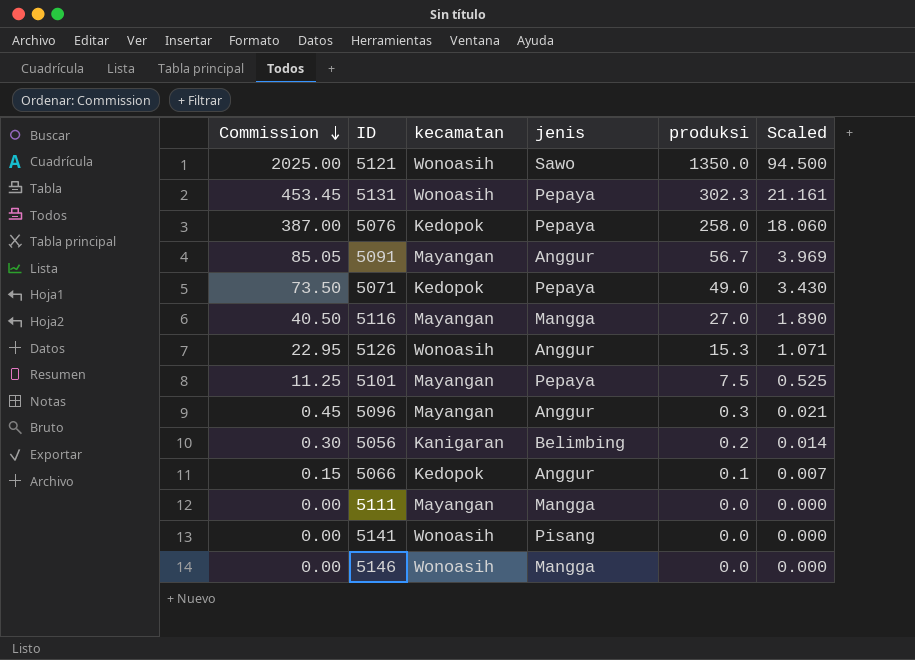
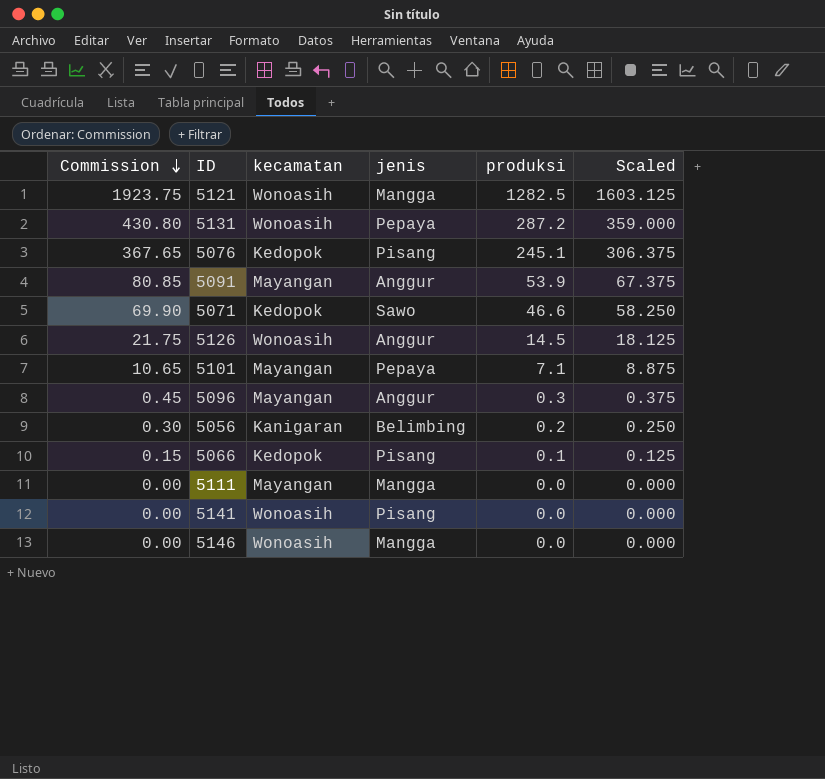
column Scaled | formula: [produksi] * 0.07 -> [produksi] * 1.25
row 5116: 40.50 | Mayangan | Mangga | 27.0 | 1.890 -> none
5121 | Commission: 2025.00 -> 1923.75
5121 | jenis: Sawo -> Mangga
5121 | produksi: 1350.0 -> 1282.5
5131 | Commission: 453.45 -> 430.80
5131 | produksi: 302.3 -> 287.2
5076 | Commission: 387.00 -> 367.65
5076 | jenis: Pepaya -> Pisang
5076 | produksi: 258.0 -> 245.1
5091 | Commission: 85.05 -> 80.85
5091 | produksi: 56.7 -> 53.9
5071 | Commission: 73.50 -> 69.90
5071 | jenis: Pepaya -> Sawo
5071 | produksi: 49.0 -> 46.6
5126 | Commission: 22.95 -> 21.75
5126 | produksi: 15.3 -> 14.5
5101 | Commission: 11.25 -> 10.65
5101 | produksi: 7.5 -> 7.1
5066 | jenis: Anggur -> Pisang

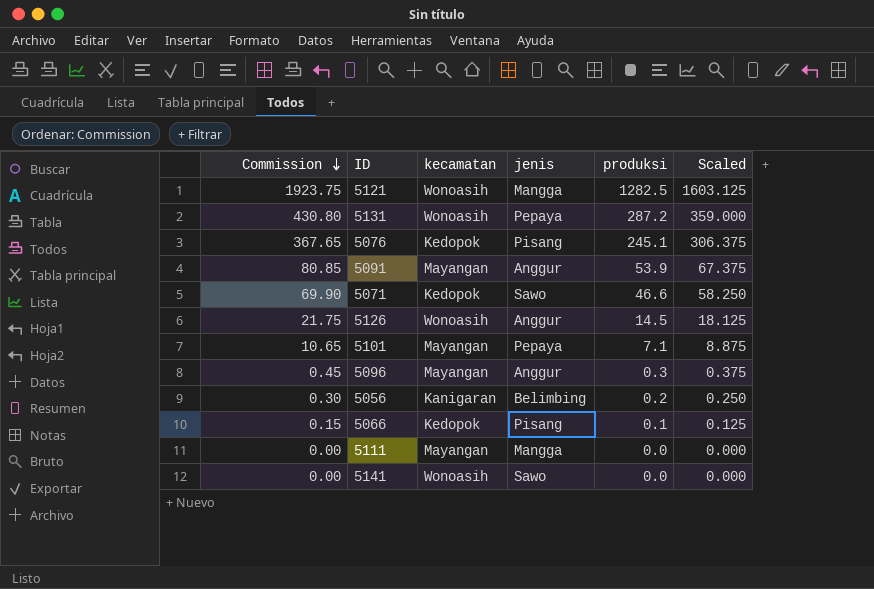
row 5146: 0.00 | Wonoasih | Mangga | 0.0 | 0.000 -> none
5141 | jenis: Pisang -> Sawo

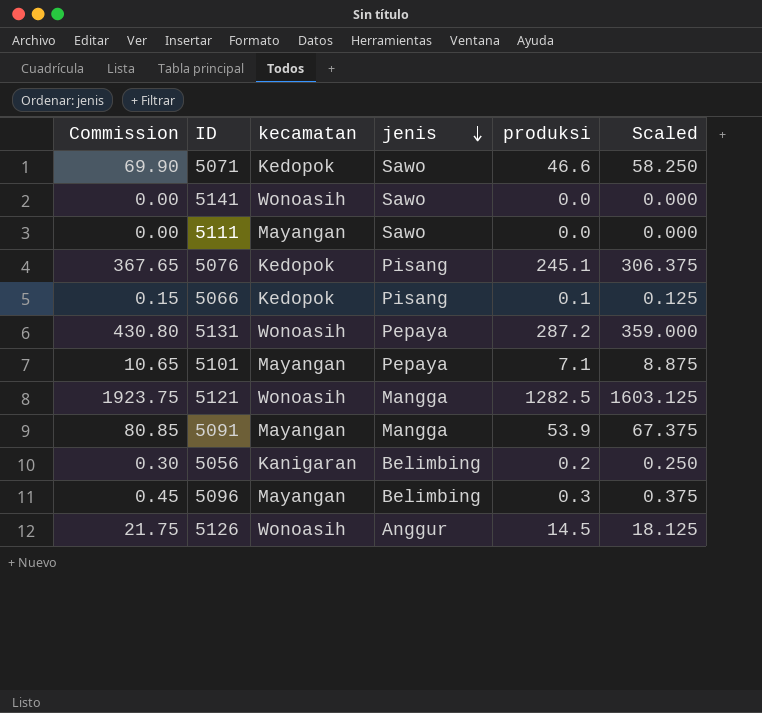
row order: Commission descending -> jenis descending
5111 | jenis: Mangga -> Sawo
5091 | jenis: Anggur -> Mangga
5096 | jenis: Anggur -> Belimbing

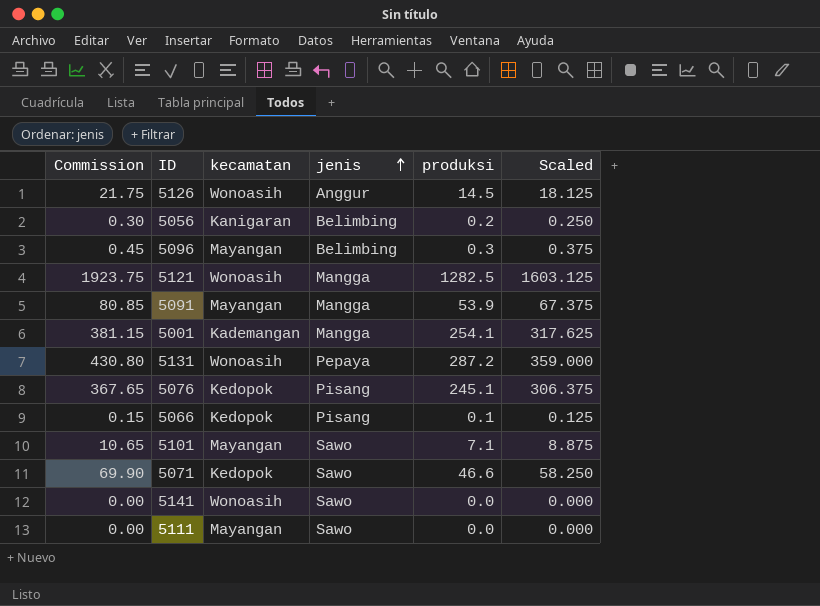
row order: jenis descending -> jenis ascending
row 5001: none -> 381.15 | Kademangan | Mangga | 254.1 | 317.625
5101 | jenis: Pepaya -> Sawo

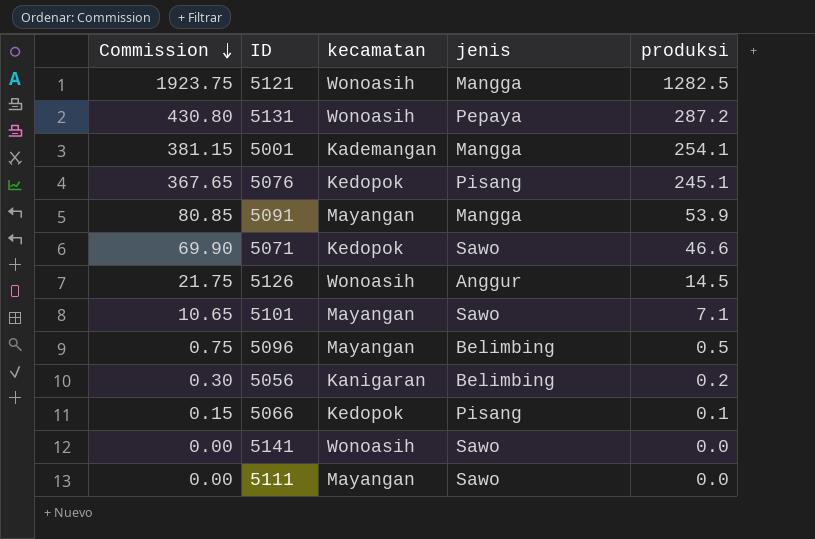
row order: jenis ascending -> Commission descending
column Scaled | formula: [produksi] * 1.25 -> none
5096 | Commission: 0.45 -> 0.75
5096 | produksi: 0.3 -> 0.5

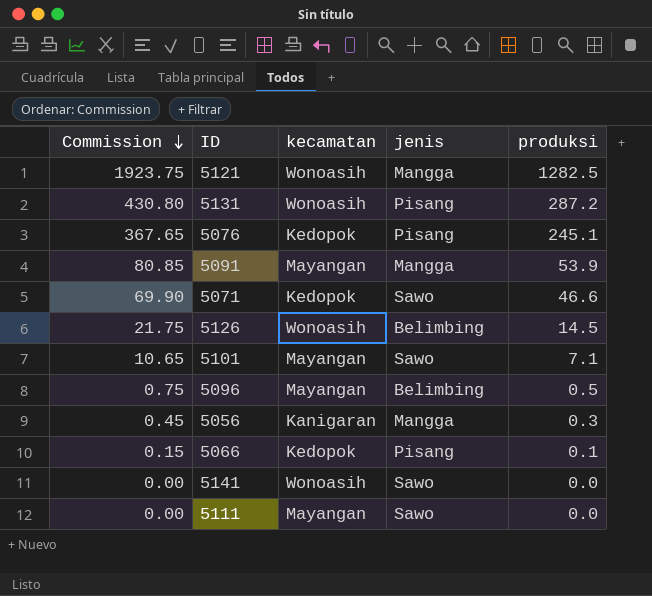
row 5001: 381.15 | Kademangan | Mangga | 254.1 -> none
5131 | jenis: Pepaya -> Pisang
5126 | jenis: Anggur -> Belimbing
5056 | Commission: 0.30 -> 0.45
5056 | jenis: Belimbing -> Mangga
5056 | produksi: 0.2 -> 0.3

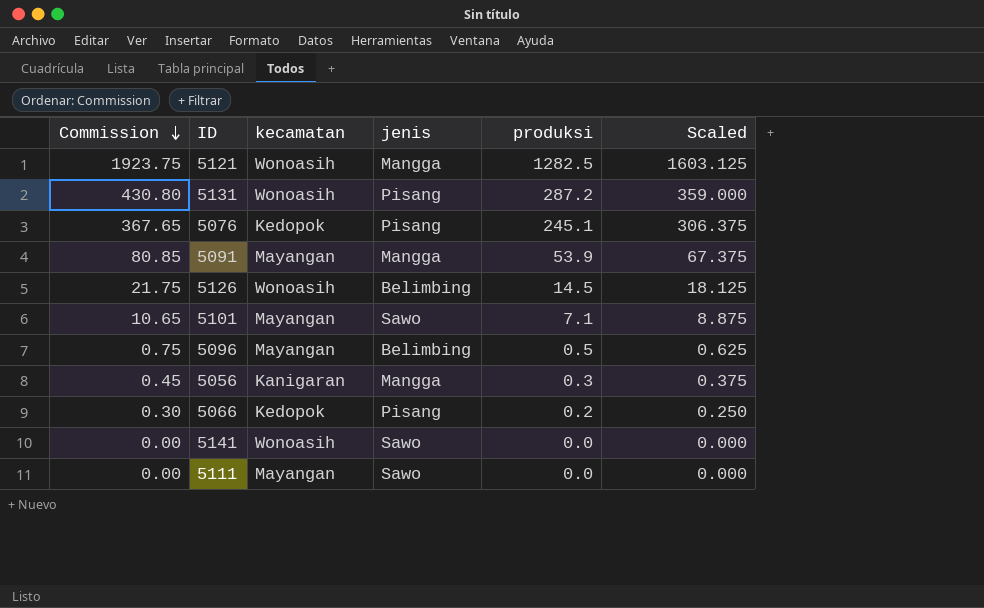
column Scaled | formula: none -> [produksi] * 1.25
row 5071: 69.90 | Kedopok | Sawo | 46.6 -> none
5066 | Commission: 0.15 -> 0.30
5066 | produksi: 0.1 -> 0.2

